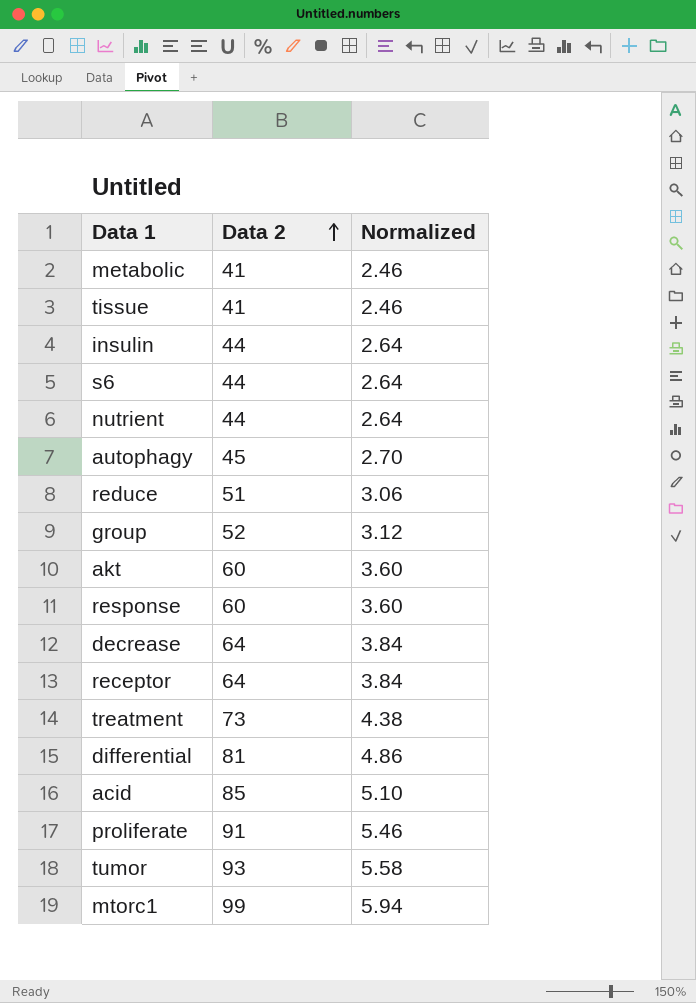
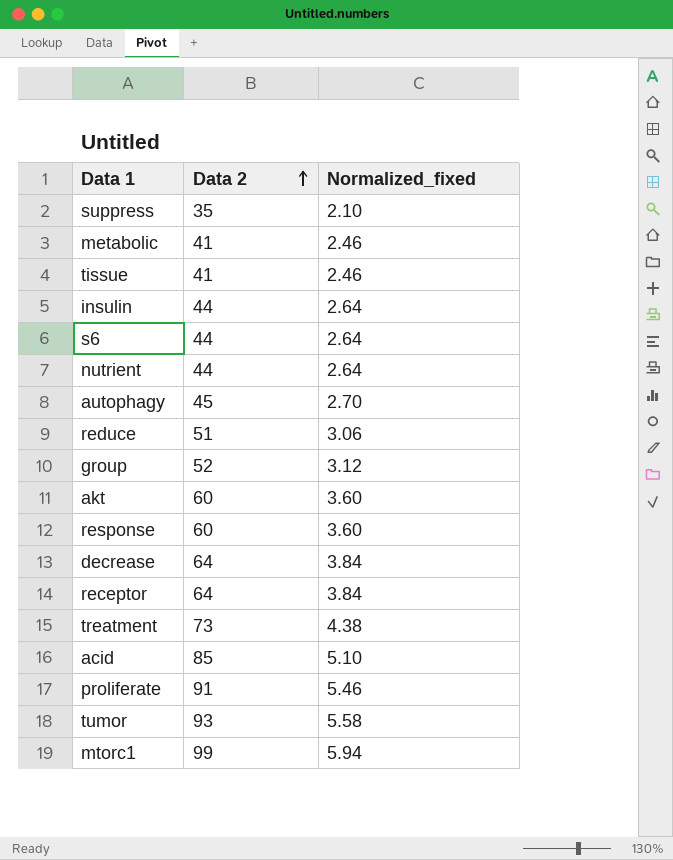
column name: Normalized -> Normalized_fixed
row differential: 81 | 4.86 -> none
row suppress: none -> 35 | 2.10

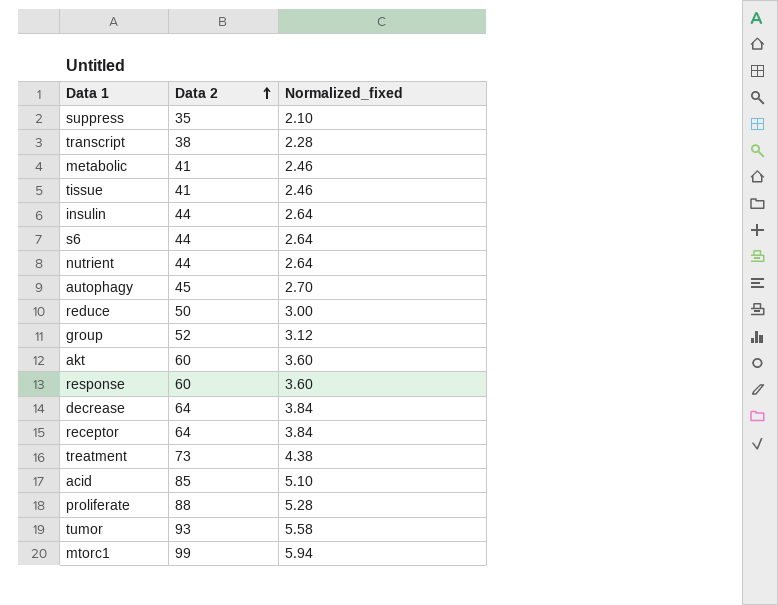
row transcript: none -> 38 | 2.28
reduce | Data 2: 51 -> 50
reduce | Normalized_fixed: 3.06 -> 3.00
proliferate | Data 2: 91 -> 88
proliferate | Normalized_fixed: 5.46 -> 5.28

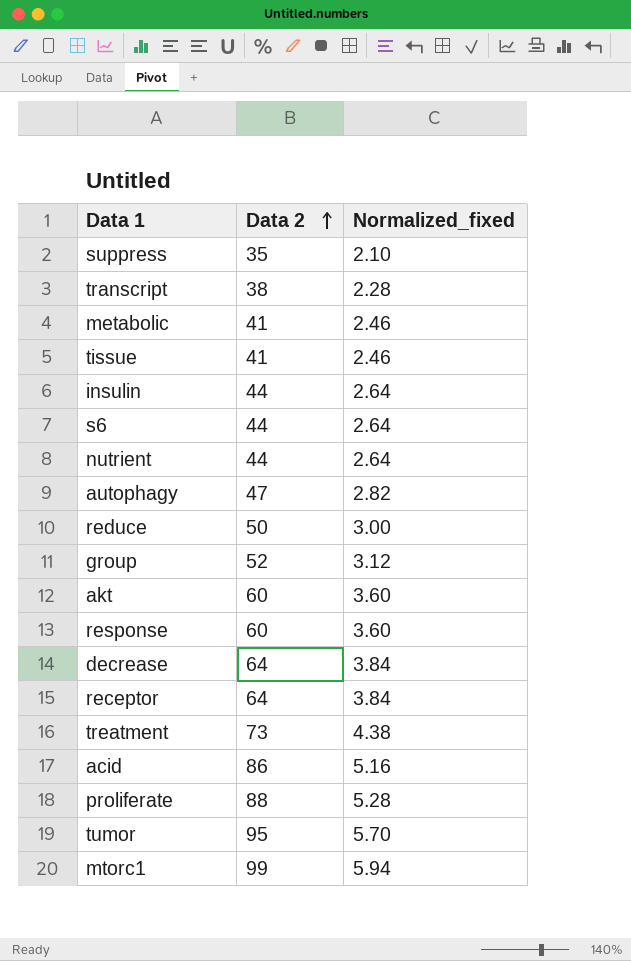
autophagy | Data 2: 45 -> 47
autophagy | Normalized_fixed: 2.70 -> 2.82
acid | Data 2: 85 -> 86
acid | Normalized_fixed: 5.10 -> 5.16
tumor | Data 2: 93 -> 95
tumor | Normalized_fixed: 5.58 -> 5.70

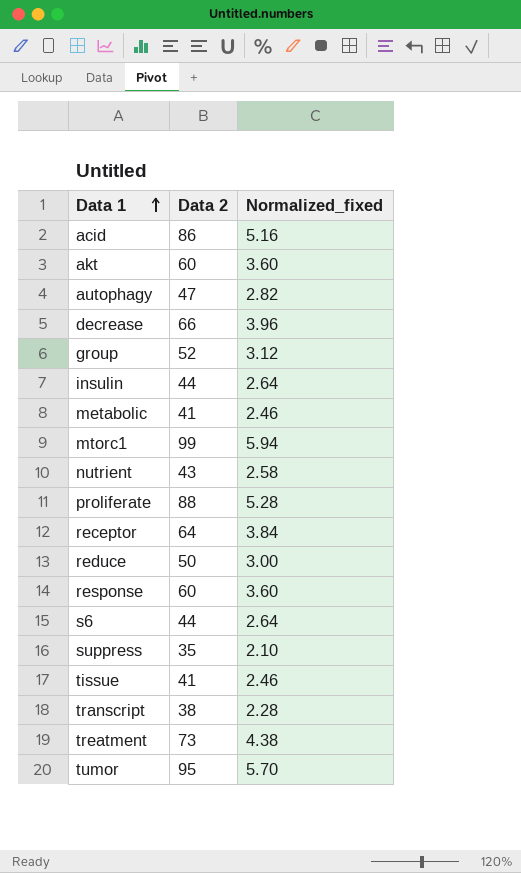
row order: Data 2 ascending -> Data 1 ascending
decrease | Data 2: 64 -> 66
decrease | Normalized_fixed: 3.84 -> 3.96
nutrient | Data 2: 44 -> 43
nutrient | Normalized_fixed: 2.64 -> 2.58

